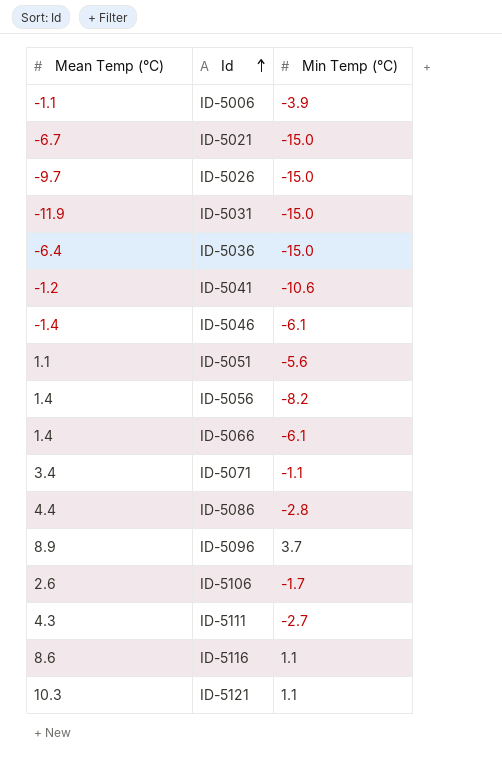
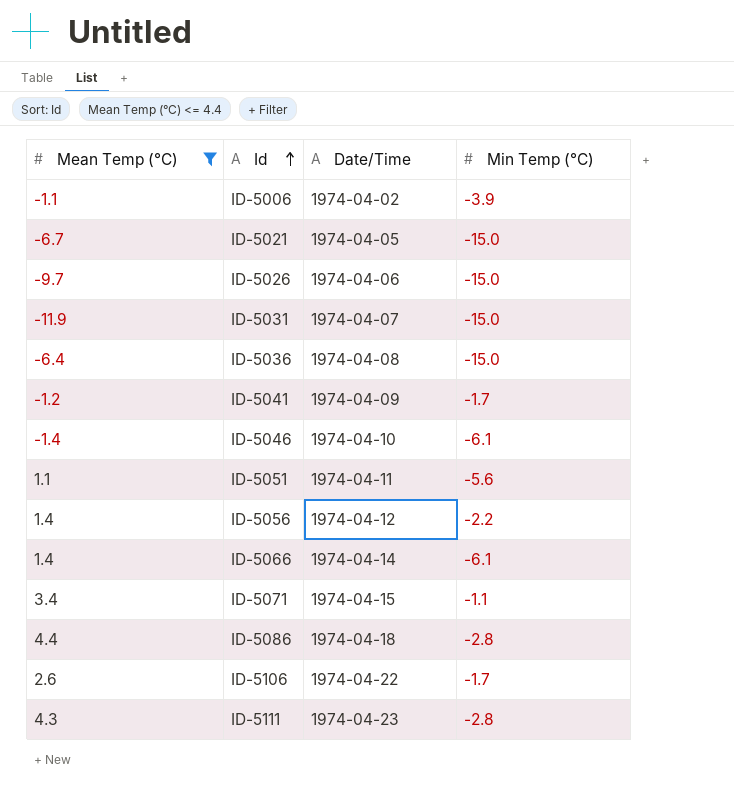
filter: none -> Mean Temp (°C) <= 4.4
column Date/Time | position: none -> 3
ID-5041 | Min Temp (°C): -10.6 -> -1.7
ID-5056 | Min Temp (°C): -8.2 -> -2.2
ID-5111 | Min Temp (°C): -2.7 -> -2.8

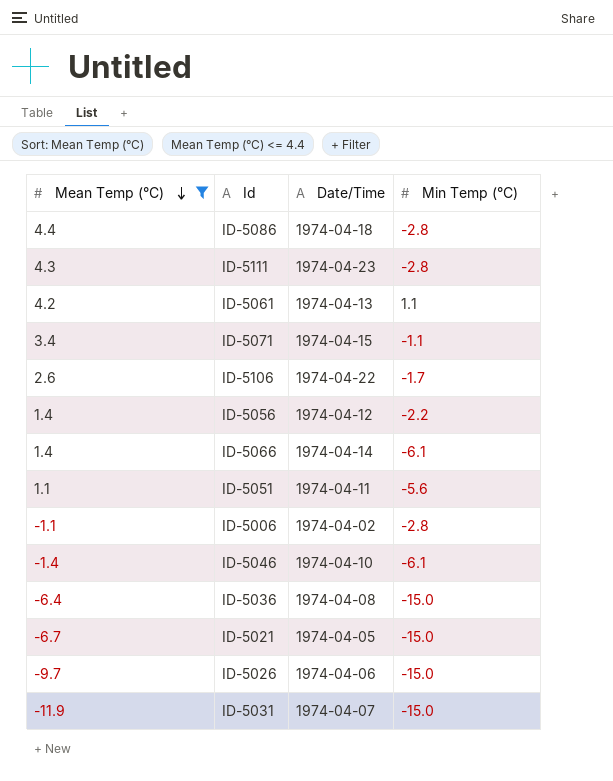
row order: Id ascending -> Mean Temp (°C) descending
row ID-5041: -1.2 | 1974-04-09 | -1.7 -> none
row ID-5061: none -> 4.2 | 1974-04-13 | 1.1
ID-5006 | Min Temp (°C): -3.9 -> -2.8

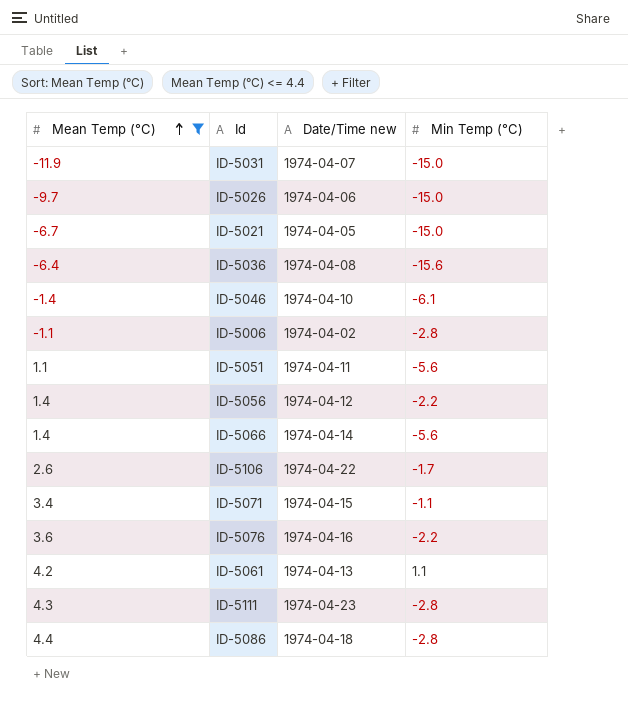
row order: Mean Temp (°C) descending -> Mean Temp (°C) ascending
column name: Date/Time -> Date/Time new
ID-5036 | Min Temp (°C): -15.0 -> -15.6
ID-5066 | Min Temp (°C): -6.1 -> -5.6
row ID-5076: none -> 3.6 | 1974-04-16 | -2.2

